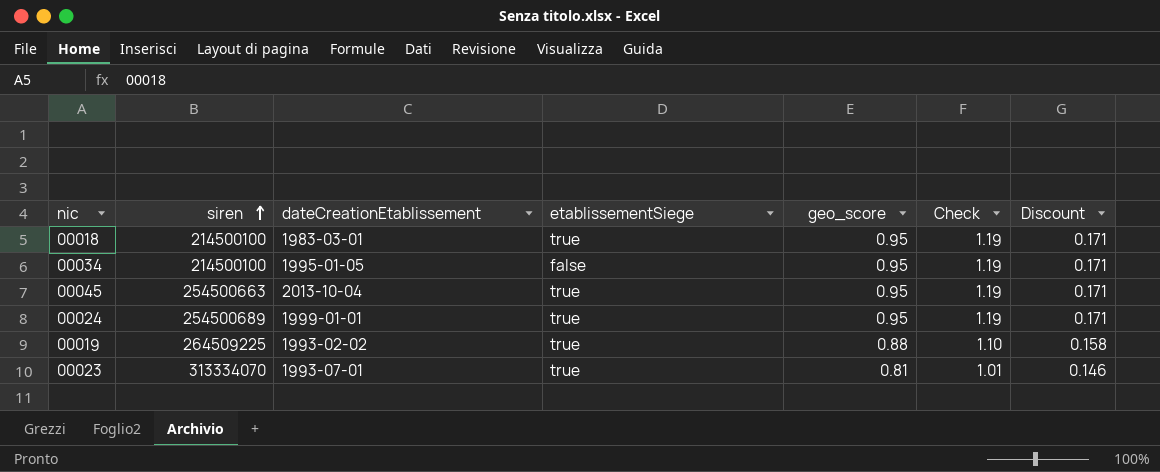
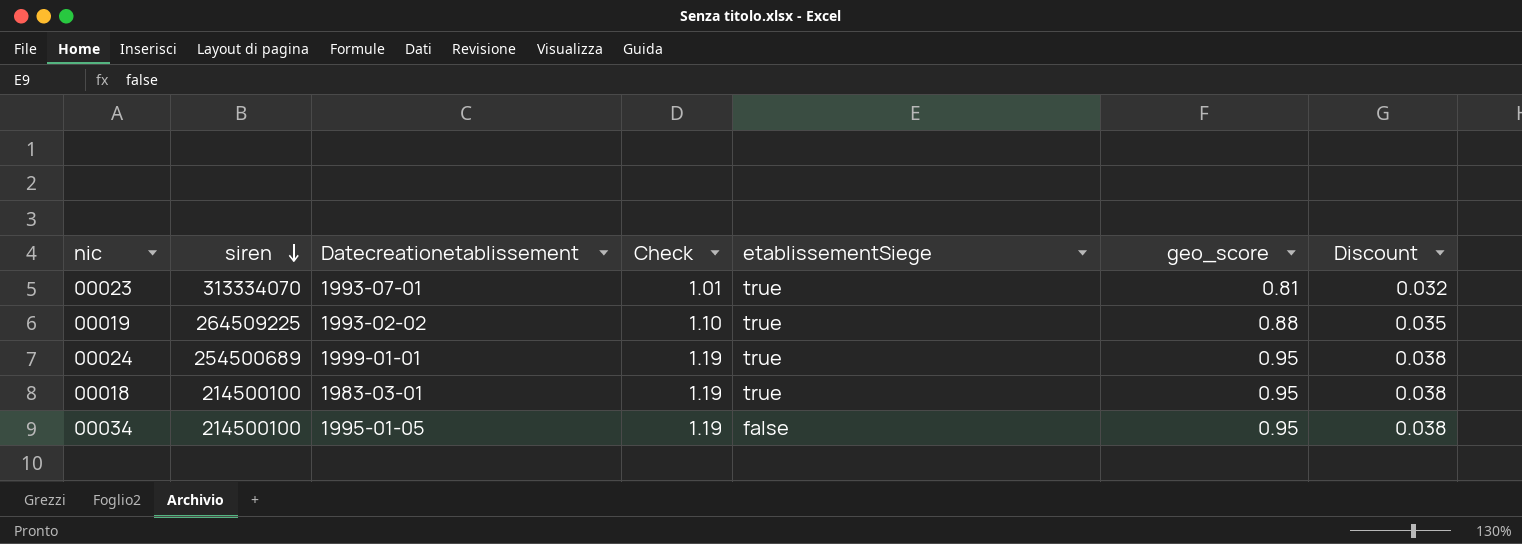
row order: siren ascending -> siren descending
column name: dateCreationEtablissement -> Datecreationetablissement
column Check | position: 6 -> 4
column Discount | formula: [geo_score] * 0.18 -> [geo_score] * 0.04
row 00045: 254500663 | 2013-10-04 | true | 0.95 | 1.19 | 0.171 -> none

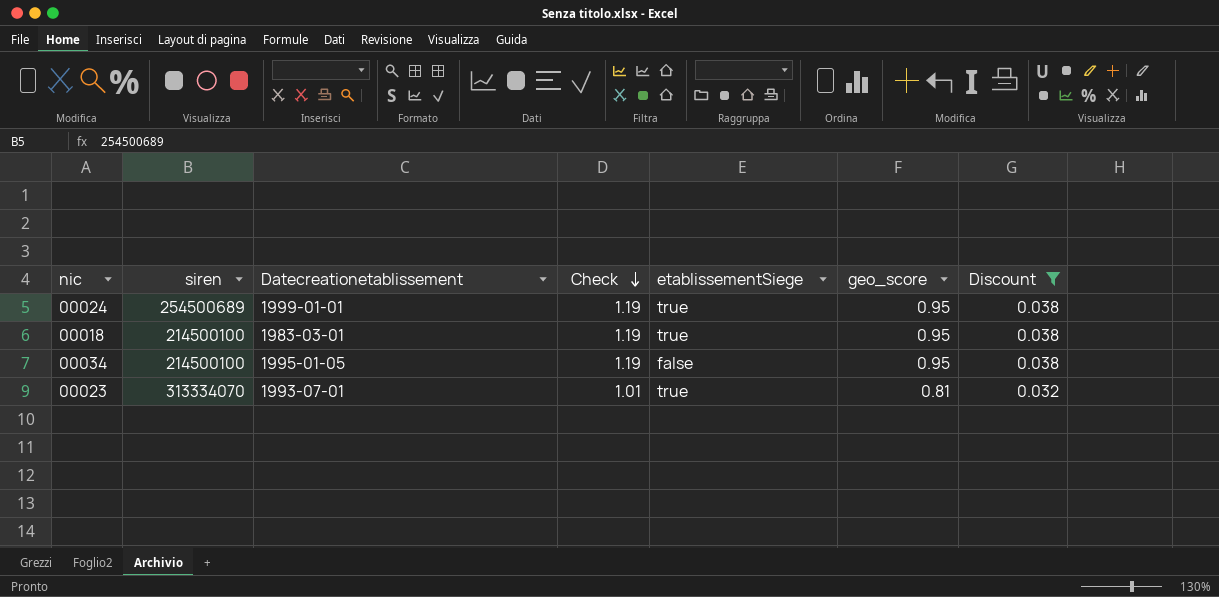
filter: none -> Discount != 0.035
row order: siren descending -> Check descending

